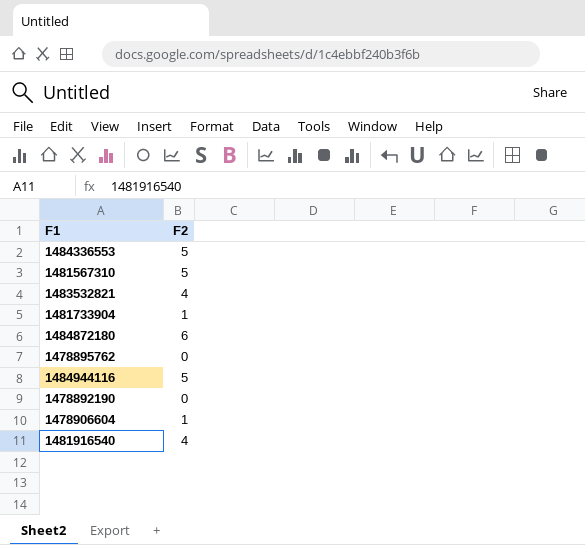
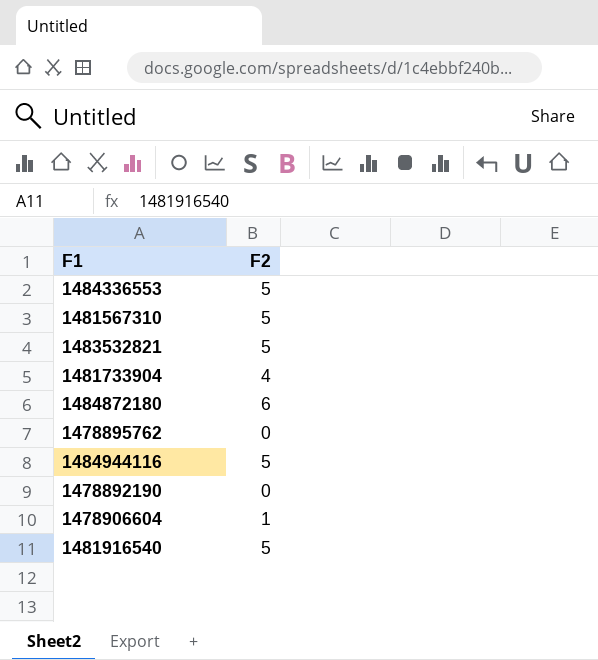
1483532821 | F2: 4 -> 5
1481733904 | F2: 1 -> 4
1481916540 | F2: 4 -> 5

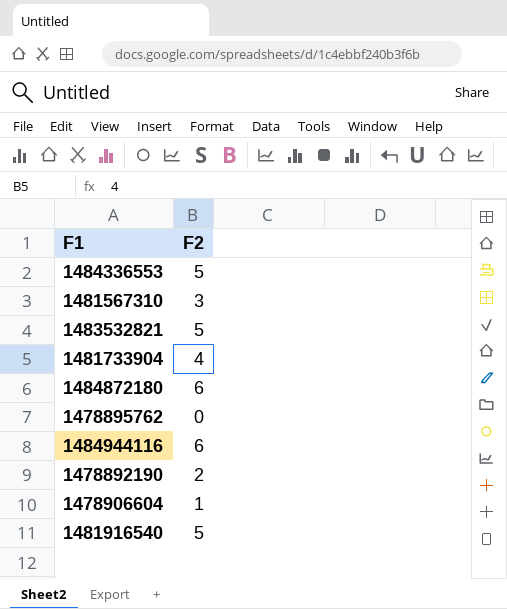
1481567310 | F2: 5 -> 3
1484944116 | F2: 5 -> 6
1478892190 | F2: 0 -> 2

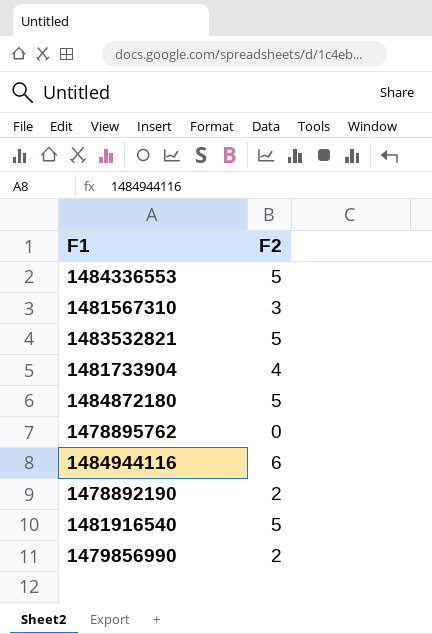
row 1478906604: 1 -> none
1484872180 | F2: 6 -> 5
row 1479856990: none -> 2

